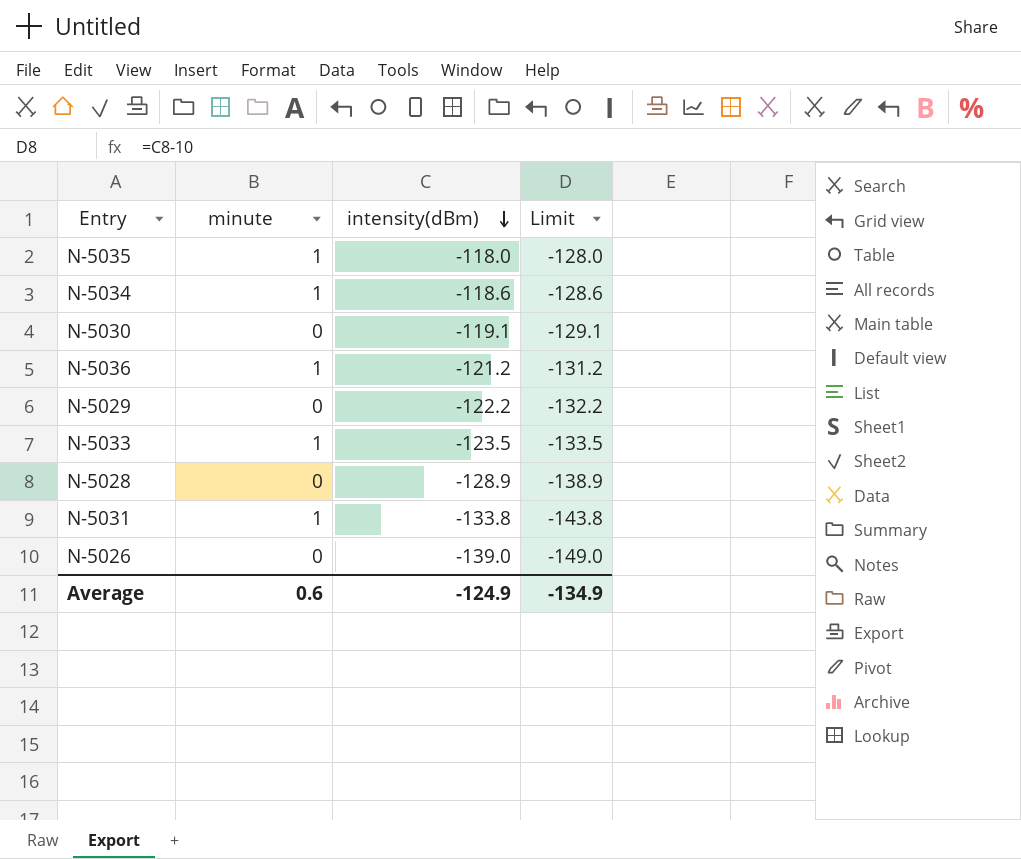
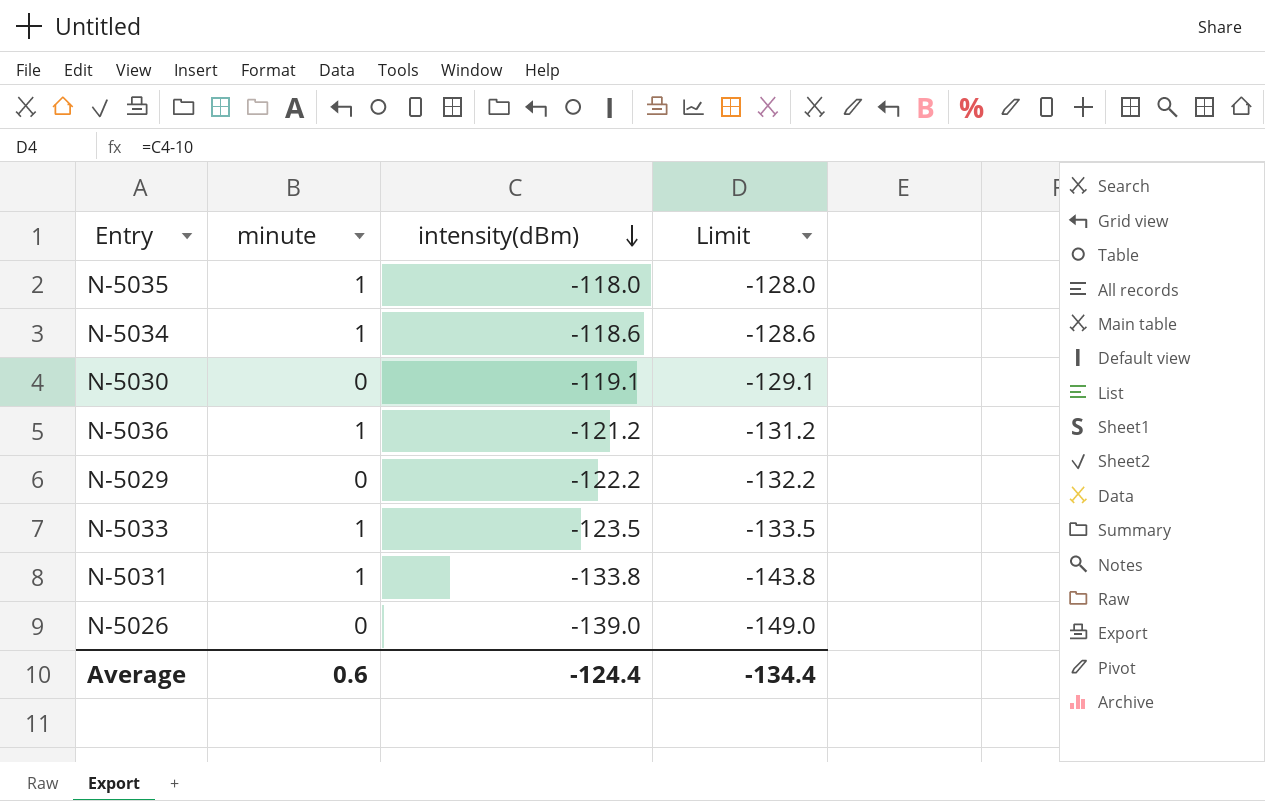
row N-5028: 0 | -128.9 | -138.9 -> none
Average | intensity(dBm): -124.9 -> -124.4
Average | Limit: -134.9 -> -134.4

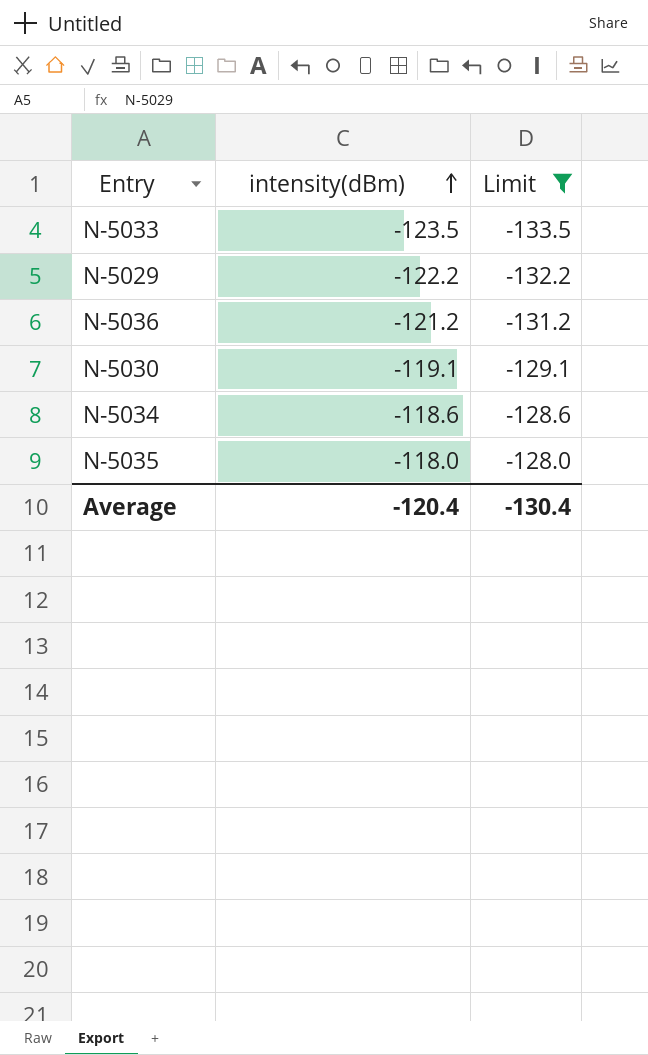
filter: none -> Limit >= -133.5
row order: intensity(dBm) descending -> intensity(dBm) ascending
column minute | position: 2 -> none
Average | intensity(dBm): -124.4 -> -120.4
Average | Limit: -134.4 -> -130.4

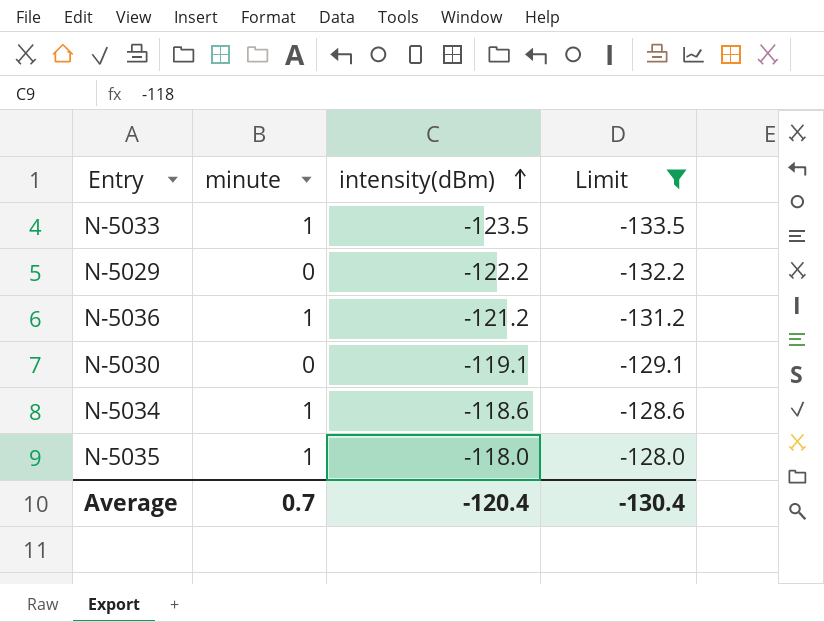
column minute | position: none -> 2

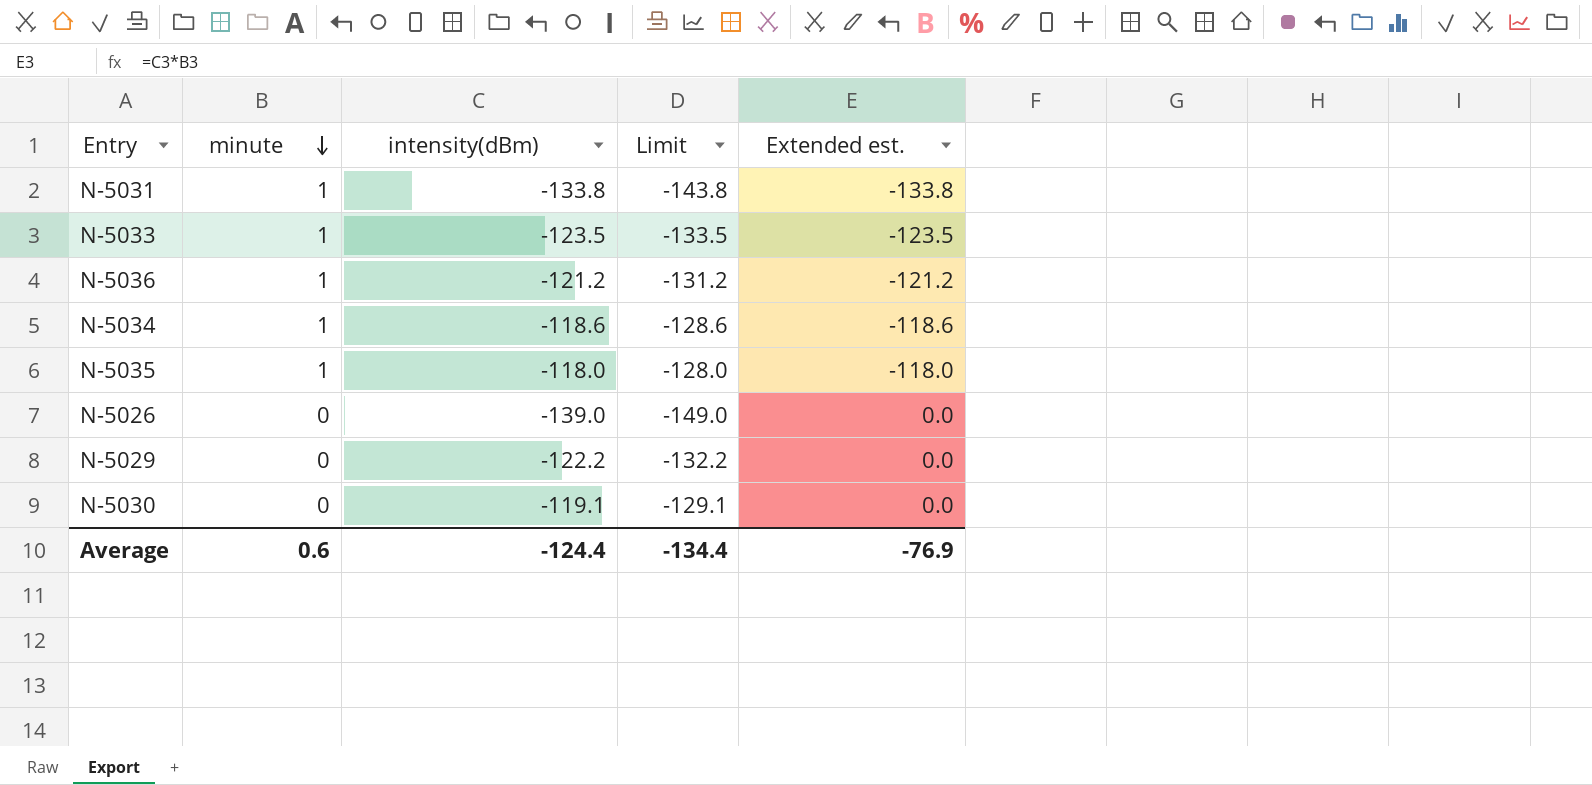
filter: Limit >= -133.5 -> none
row order: intensity(dBm) ascending -> minute descending
column Extended est. | formula: none -> [minute] * [intensity(dBm)]
Average | minute: 0.7 -> 0.6
Average | intensity(dBm): -120.4 -> -124.4
Average | Limit: -130.4 -> -134.4

